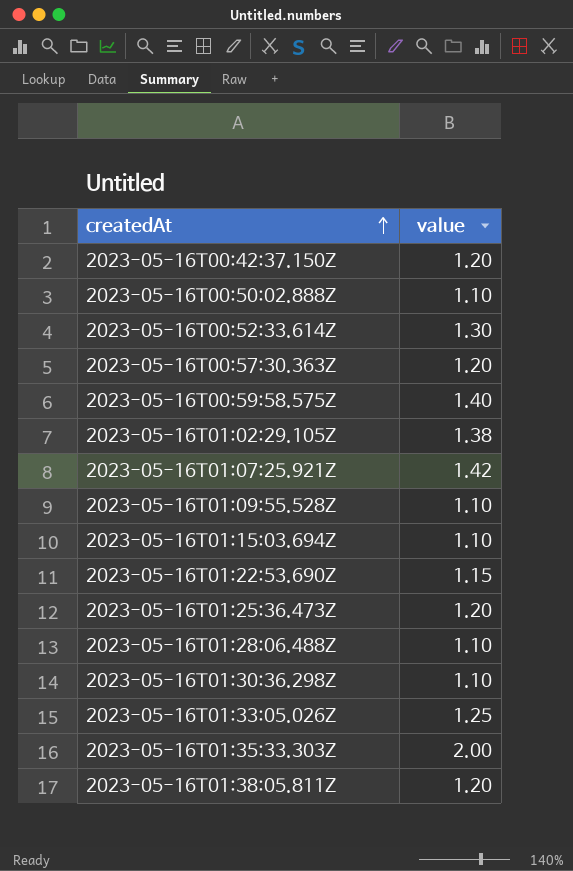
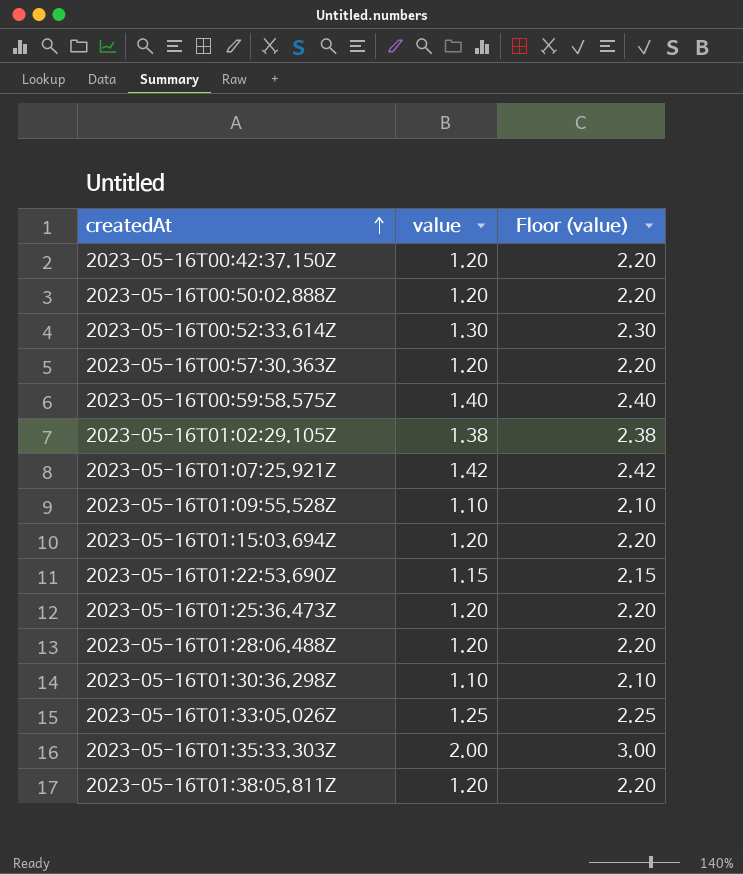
column Floor (value) | formula: none -> [value] + 1
2023-05-16T00:50:02.888Z | value: 1.10 -> 1.20
2023-05-16T01:15:03.694Z | value: 1.10 -> 1.20
2023-05-16T01:28:06.488Z | value: 1.10 -> 1.20

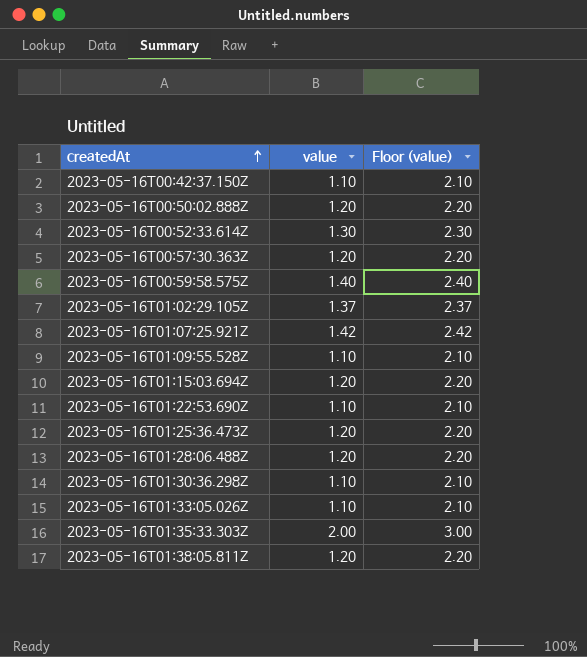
2023-05-16T00:42:37.150Z | value: 1.20 -> 1.10
2023-05-16T00:42:37.150Z | Floor (value): 2.20 -> 2.10
2023-05-16T01:02:29.105Z | value: 1.38 -> 1.37
2023-05-16T01:02:29.105Z | Floor (value): 2.38 -> 2.37
2023-05-16T01:22:53.690Z | value: 1.15 -> 1.10
2023-05-16T01:22:53.690Z | Floor (value): 2.15 -> 2.10
2023-05-16T01:33:05.026Z | value: 1.25 -> 1.10
2023-05-16T01:33:05.026Z | Floor (value): 2.25 -> 2.10

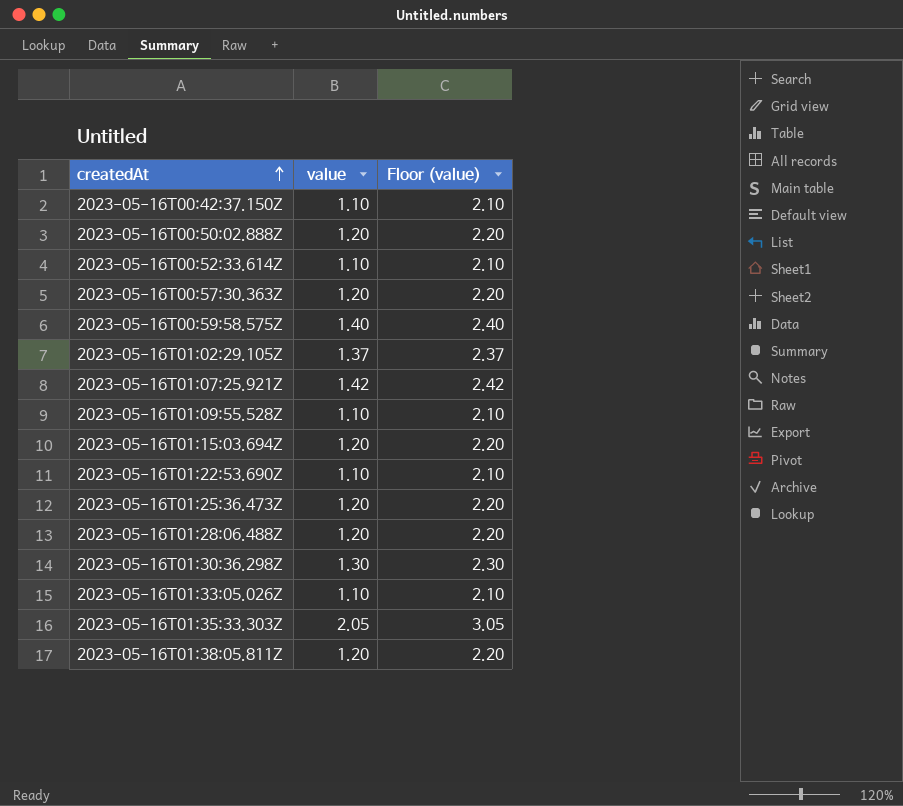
2023-05-16T00:52:33.614Z | value: 1.30 -> 1.10
2023-05-16T00:52:33.614Z | Floor (value): 2.30 -> 2.10
2023-05-16T01:30:36.298Z | value: 1.10 -> 1.30
2023-05-16T01:30:36.298Z | Floor (value): 2.10 -> 2.30
2023-05-16T01:35:33.303Z | value: 2.00 -> 2.05
2023-05-16T01:35:33.303Z | Floor (value): 3.00 -> 3.05

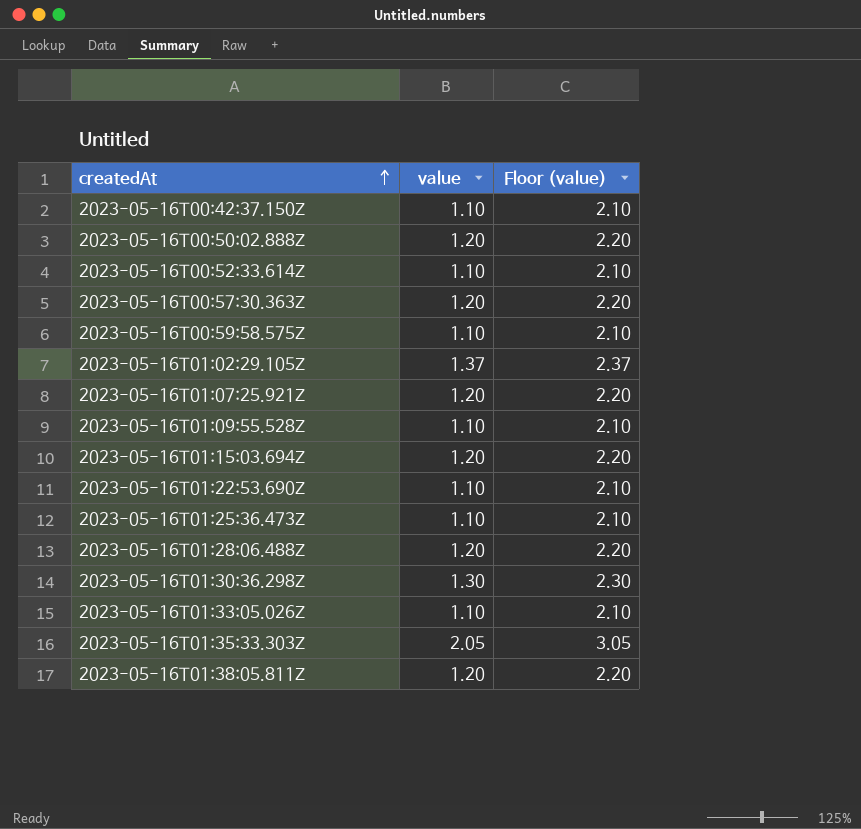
2023-05-16T00:59:58.575Z | value: 1.40 -> 1.10
2023-05-16T00:59:58.575Z | Floor (value): 2.40 -> 2.10
2023-05-16T01:07:25.921Z | value: 1.42 -> 1.20
2023-05-16T01:07:25.921Z | Floor (value): 2.42 -> 2.20
2023-05-16T01:25:36.473Z | value: 1.20 -> 1.10
2023-05-16T01:25:36.473Z | Floor (value): 2.20 -> 2.10

